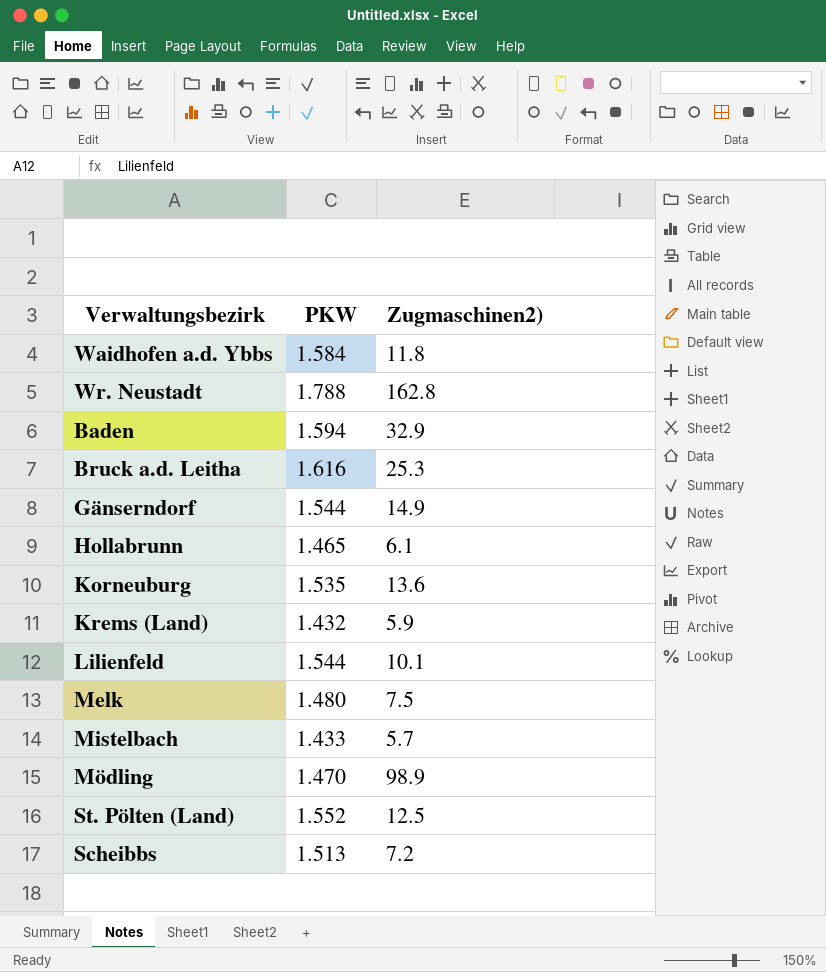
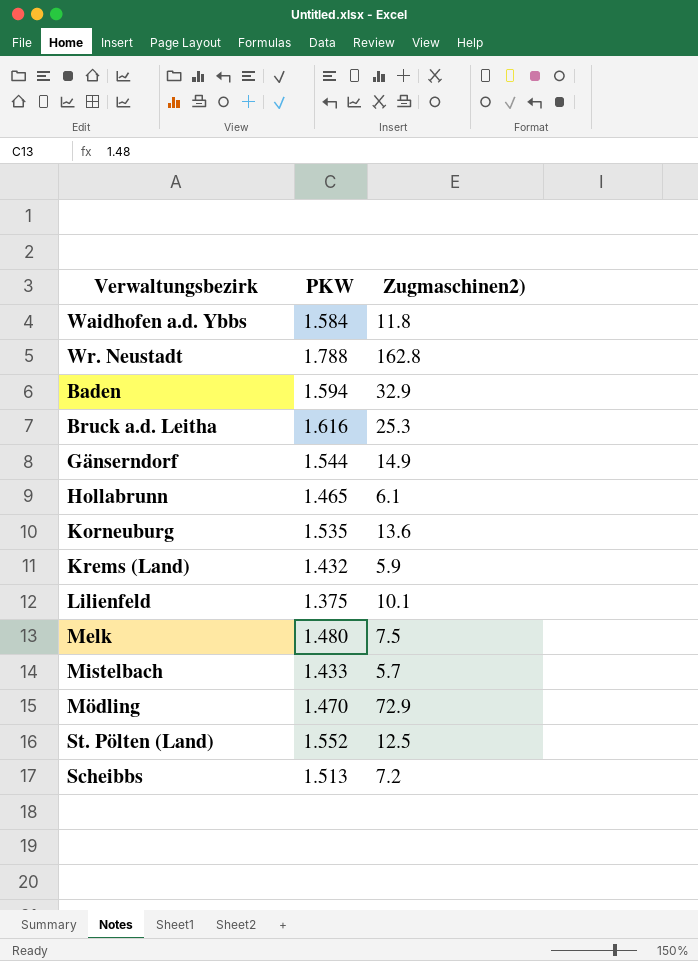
Lilienfeld | PKW: 1.544 -> 1.375
Mödling | Zugmaschinen2): 98.9 -> 72.9

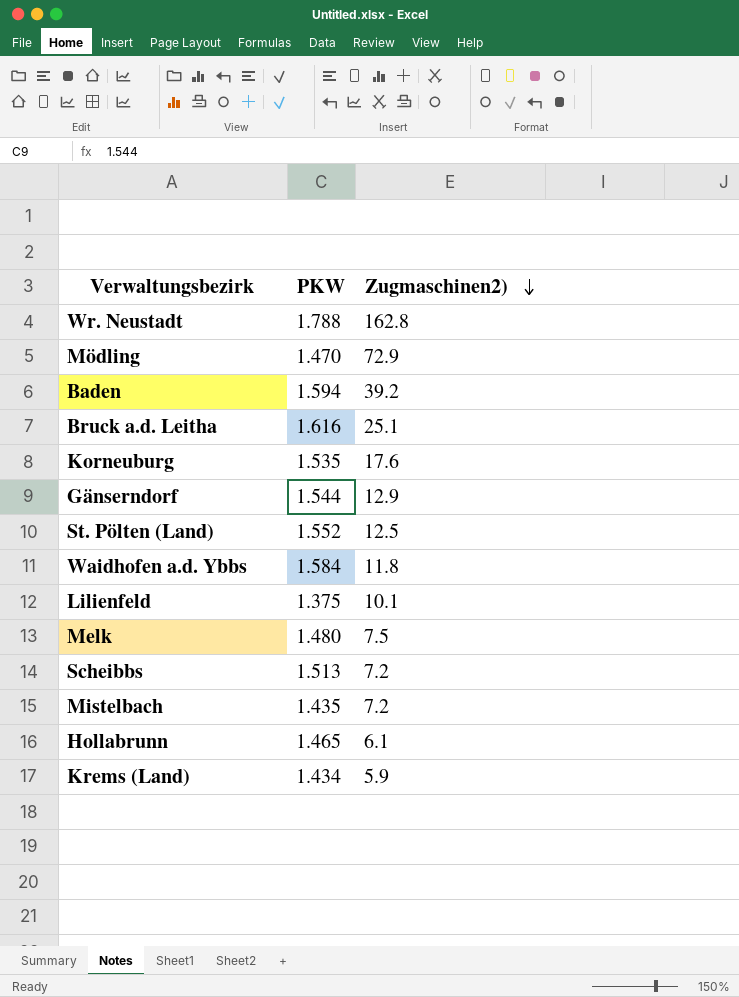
row order: none -> Zugmaschinen2) descending
Baden | Zugmaschinen2): 32.9 -> 39.2
Bruck a.d. Leitha | Zugmaschinen2): 25.3 -> 25.1
Korneuburg | Zugmaschinen2): 13.6 -> 17.6
Gänserndorf | Zugmaschinen2): 14.9 -> 12.9
Mistelbach | PKW: 1.433 -> 1.435
Mistelbach | Zugmaschinen2): 5.7 -> 7.2
Krems (Land) | PKW: 1.432 -> 1.434

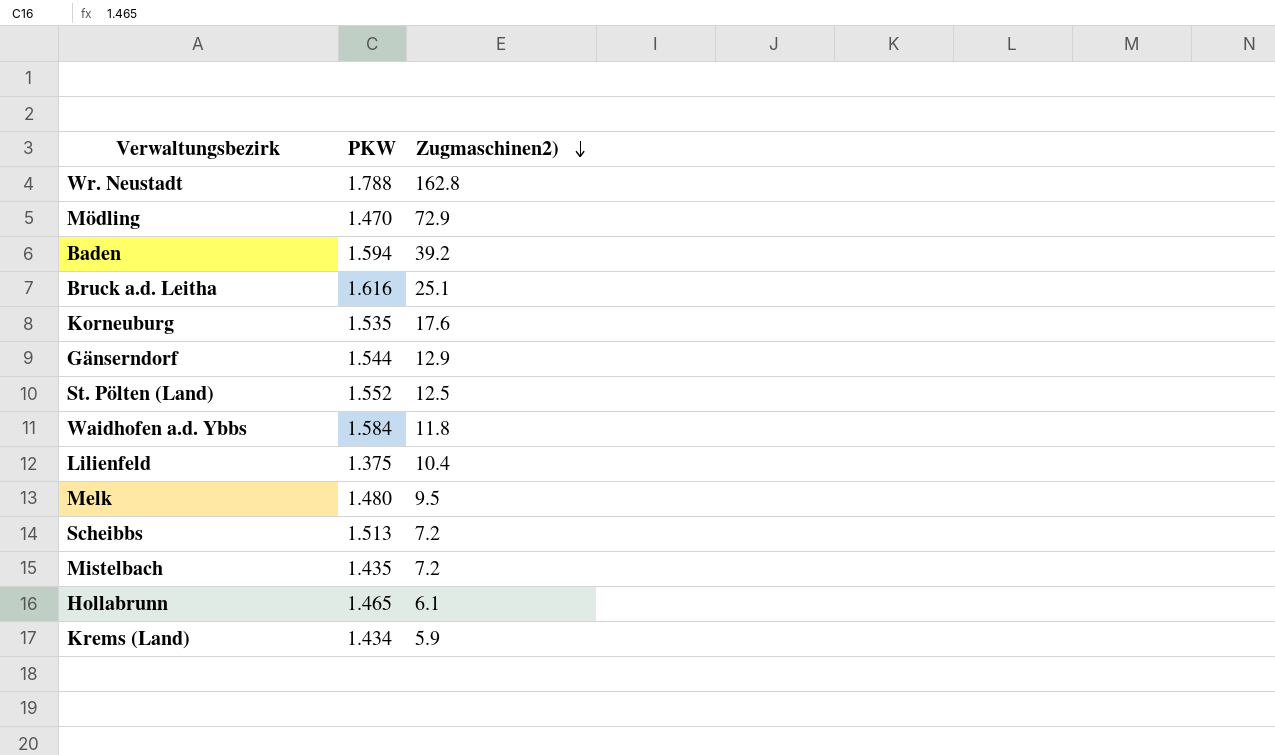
Lilienfeld | Zugmaschinen2): 10.1 -> 10.4
Melk | Zugmaschinen2): 7.5 -> 9.5

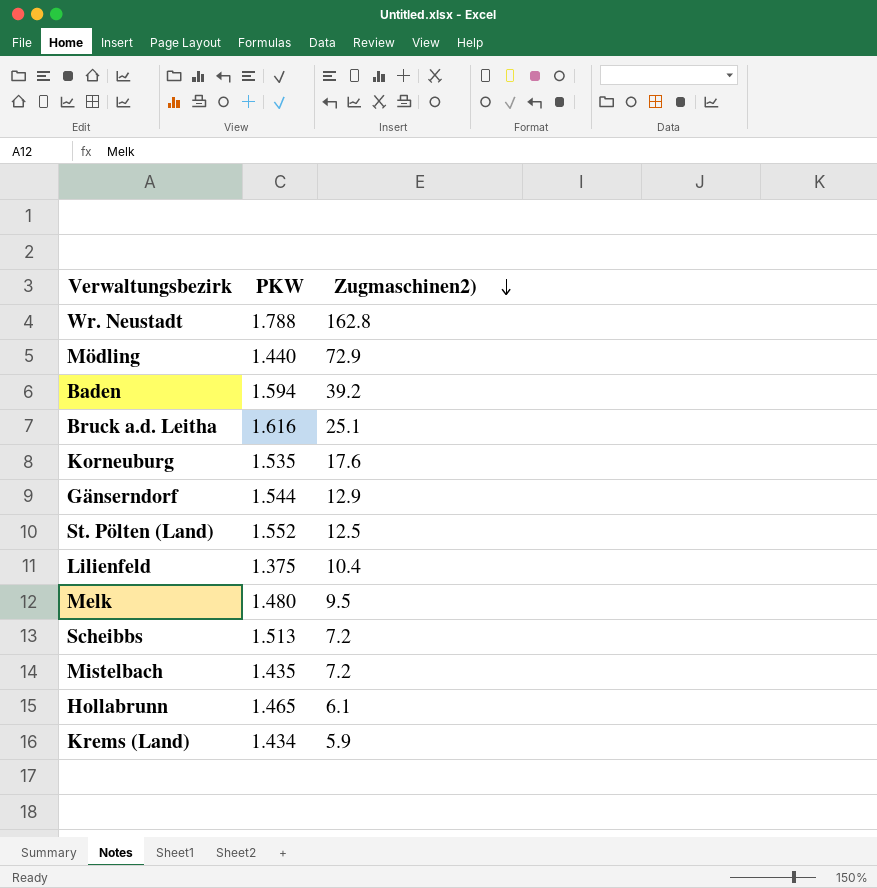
row Waidhofen a.d. Ybbs: 1.584 | 11.8 -> none
Mödling | PKW: 1.470 -> 1.440

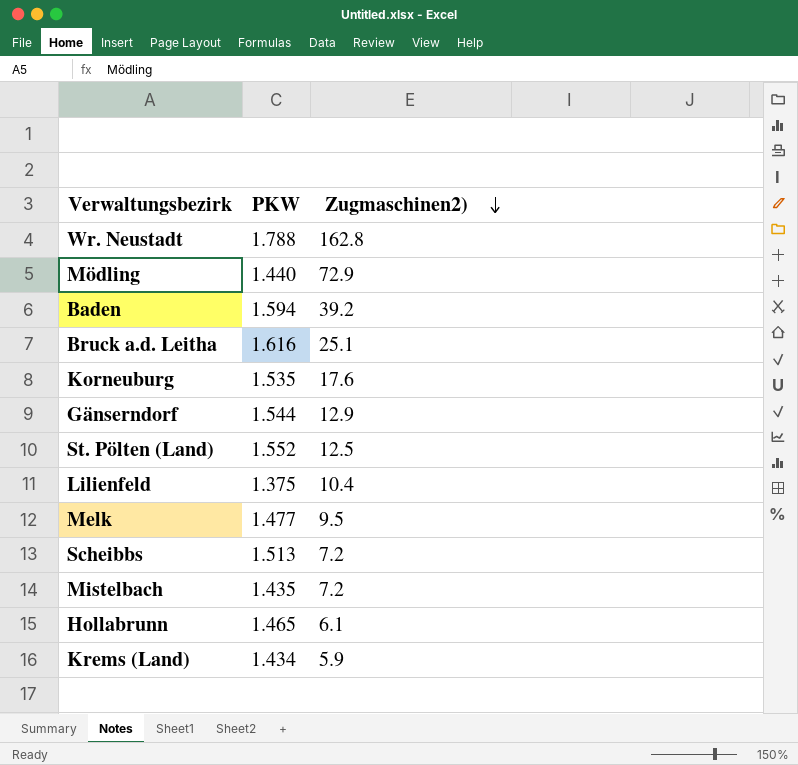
Melk | PKW: 1.480 -> 1.477

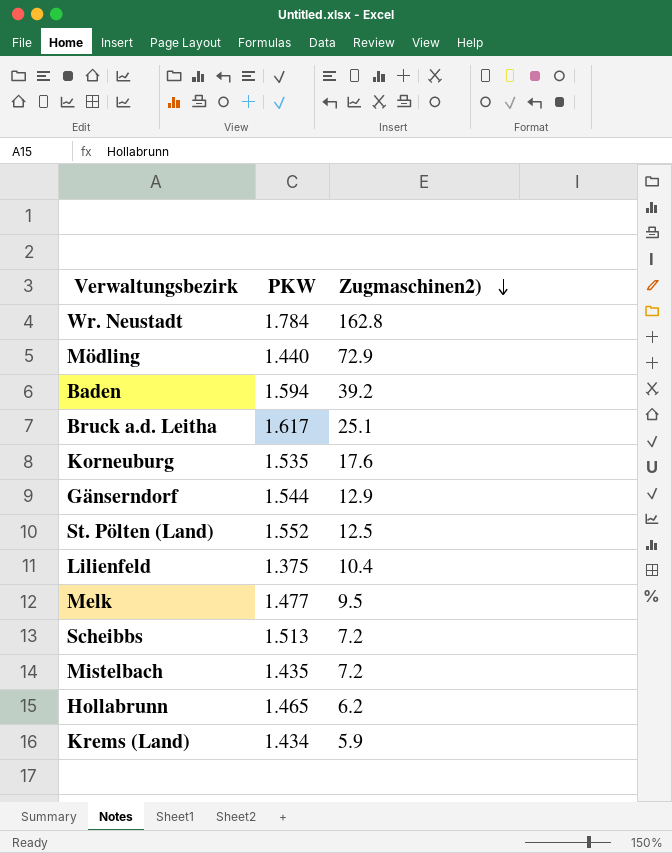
Wr. Neustadt | PKW: 1.788 -> 1.784
Bruck a.d. Leitha | PKW: 1.616 -> 1.617
Hollabrunn | Zugmaschinen2): 6.1 -> 6.2

